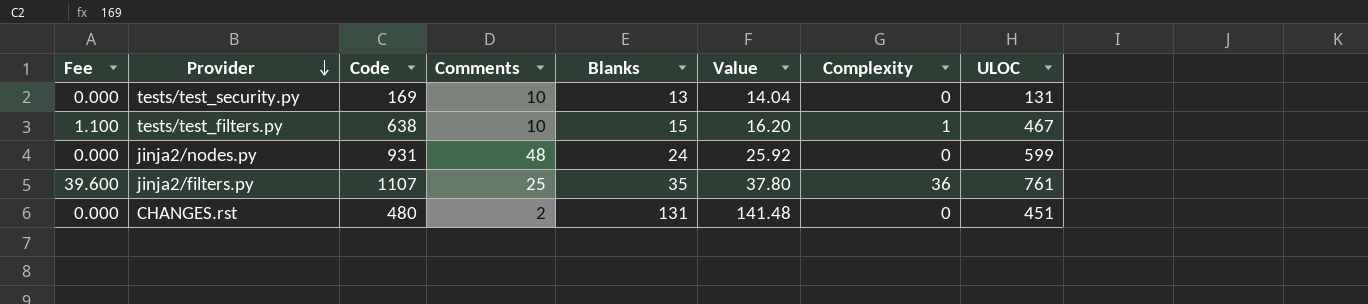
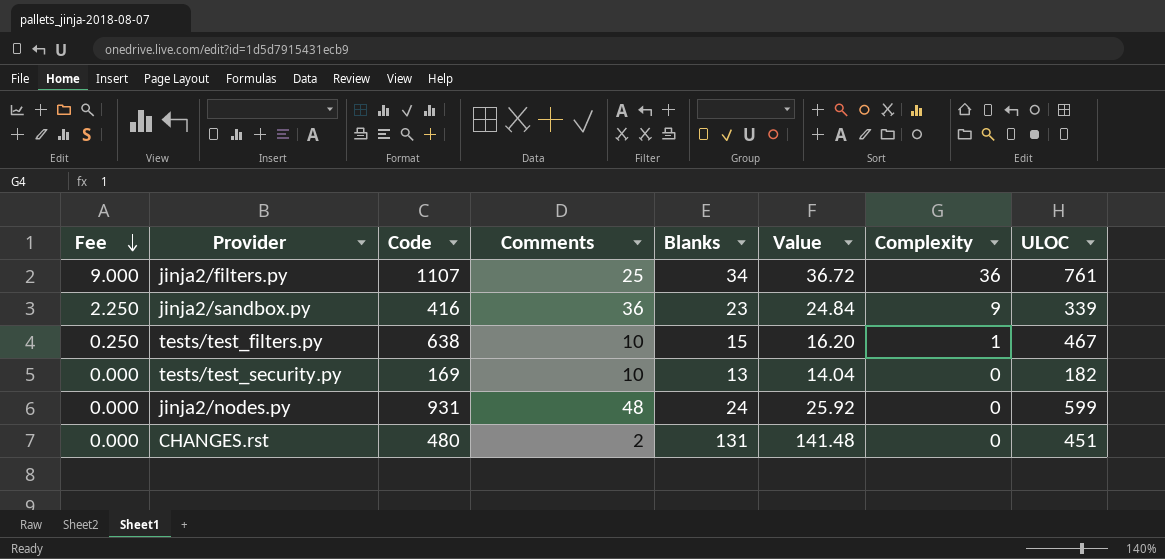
row order: Provider descending -> Fee descending
column Fee | formula: [Complexity] * 1.1 -> [Complexity] * 0.25
jinja2/filters.py | Blanks: 35 -> 34
jinja2/filters.py | Value: 37.80 -> 36.72
row jinja2/sandbox.py: none -> 2.250 | 416 | 36 | 23 | 24.84 | 9 | 339
tests/test_security.py | ULOC: 131 -> 182

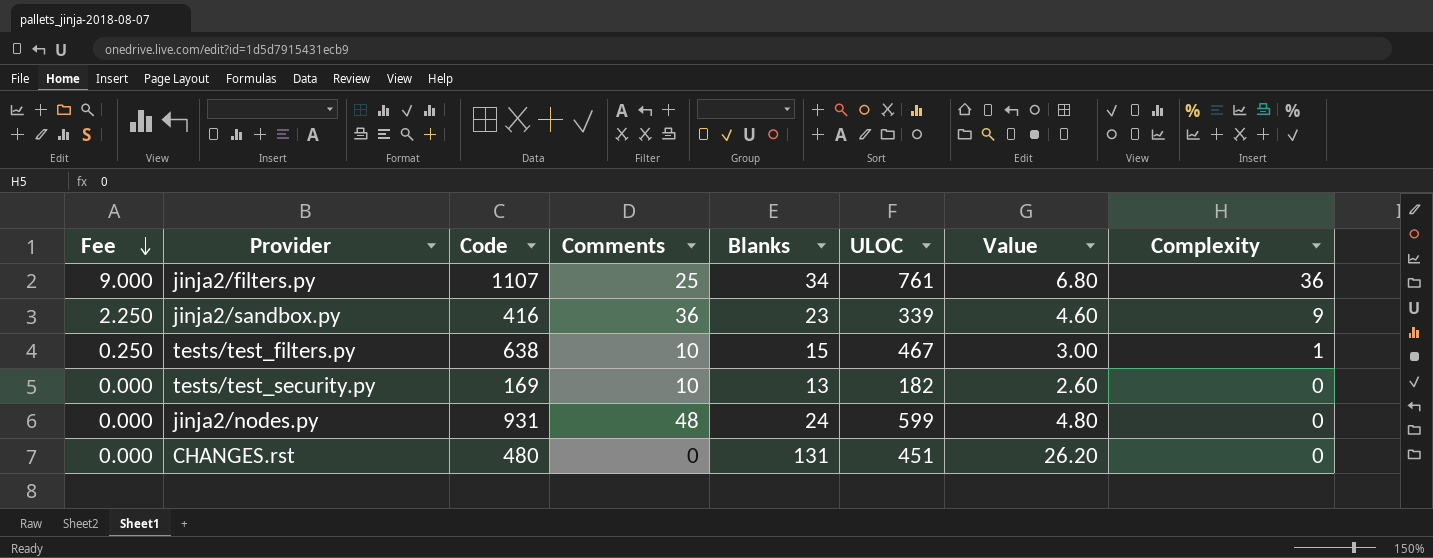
column ULOC | position: 8 -> 6
column Value | formula: [Blanks] * 1.08 -> [Blanks] * 0.2
CHANGES.rst | Comments: 2 -> 0

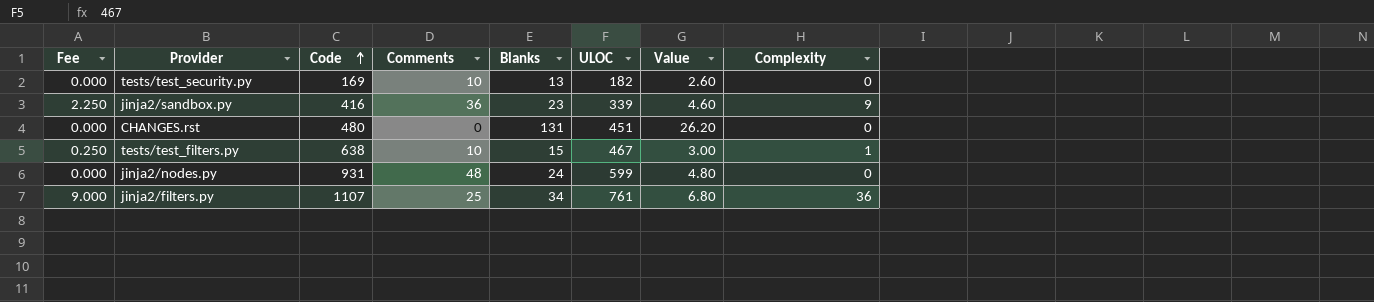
row order: Fee descending -> Code ascending

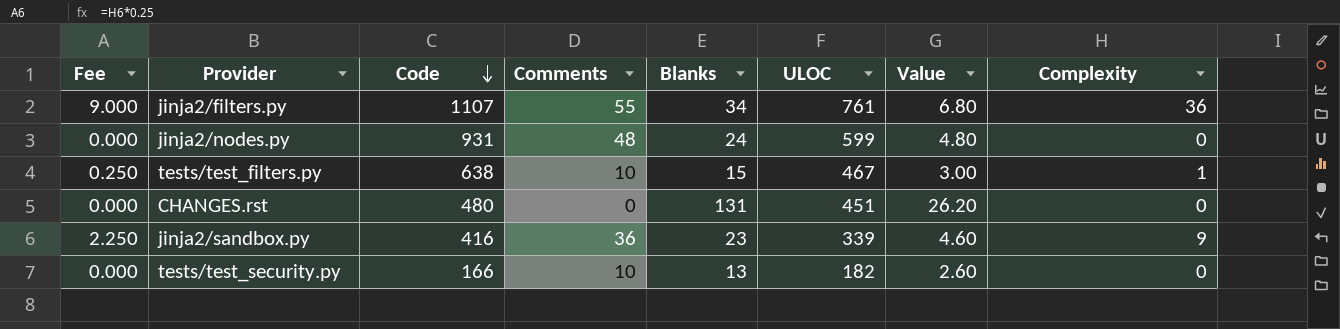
row order: Code ascending -> Code descending
jinja2/filters.py | Comments: 25 -> 55
tests/test_security.py | Code: 169 -> 166

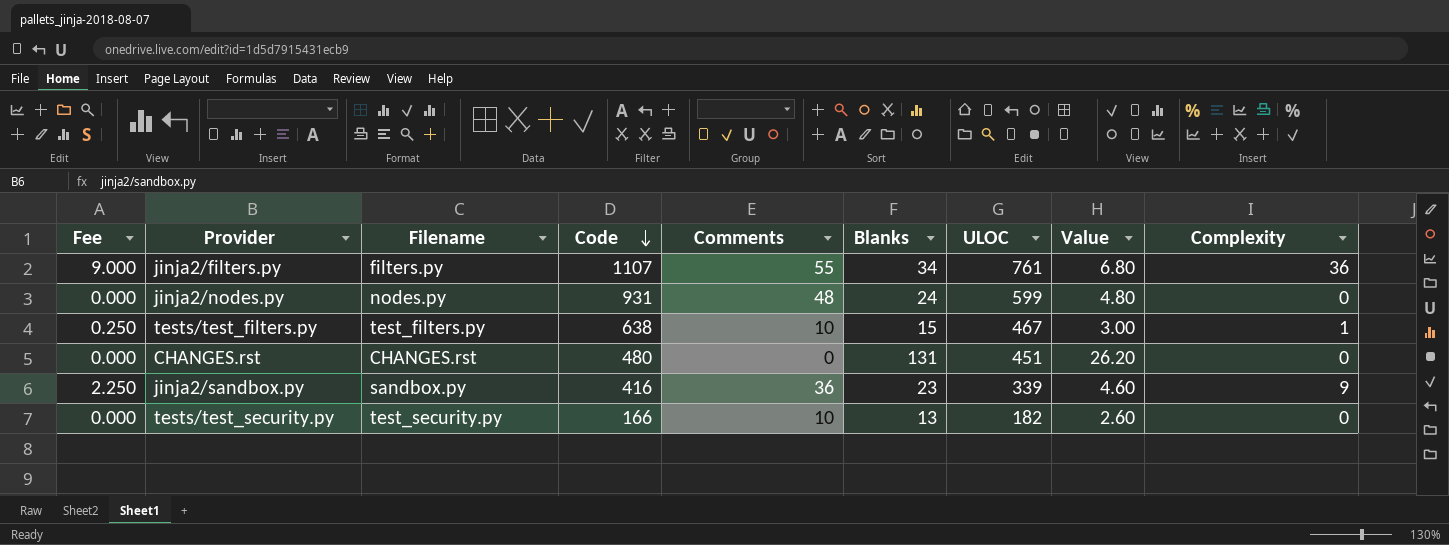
column Filename | position: none -> 3

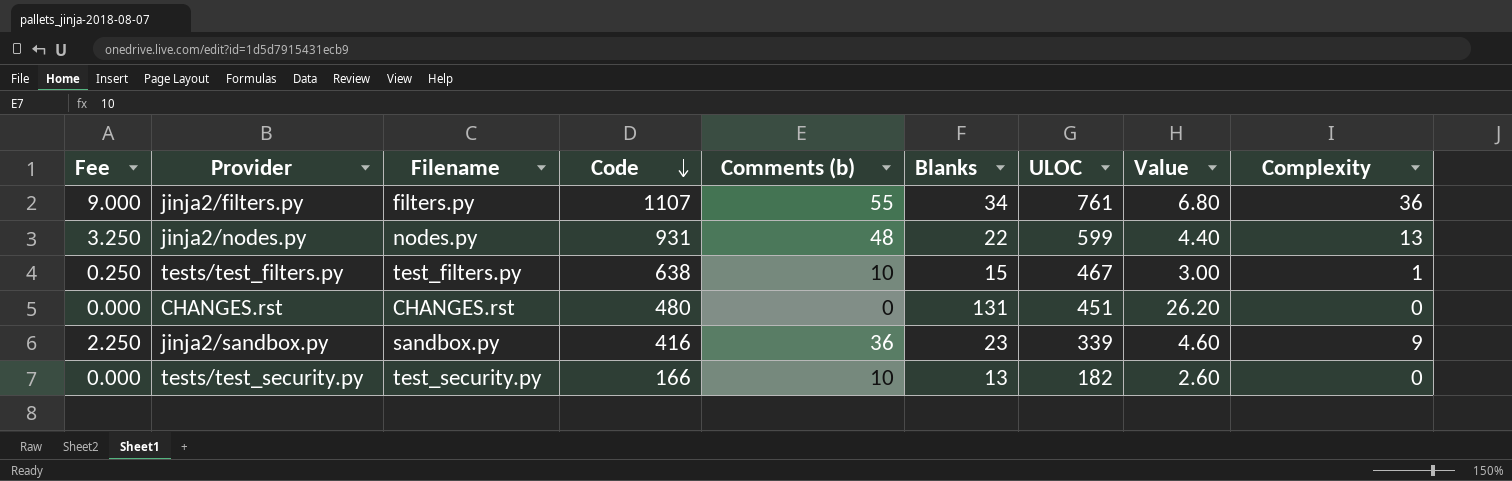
column name: Comments -> Comments (b)
jinja2/nodes.py | Fee: 0.000 -> 3.250
jinja2/nodes.py | Blanks: 24 -> 22
jinja2/nodes.py | Value: 4.80 -> 4.40
jinja2/nodes.py | Complexity: 0 -> 13

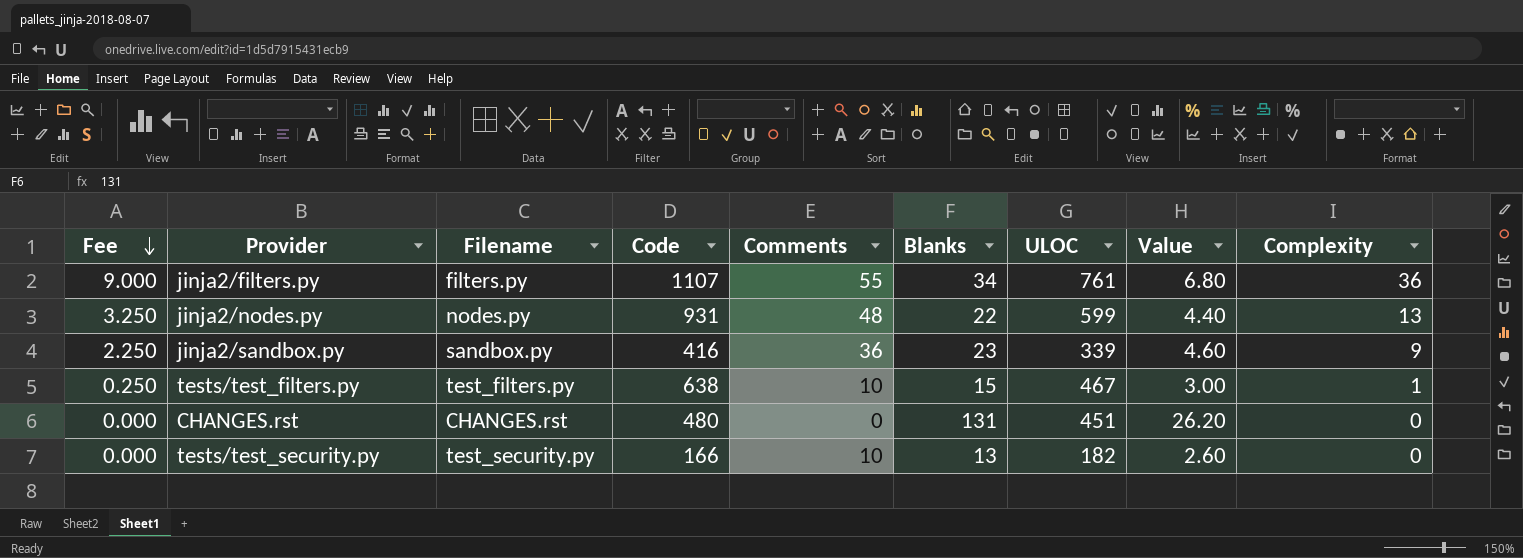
row order: Code descending -> Fee descending
column name: Comments (b) -> Comments

